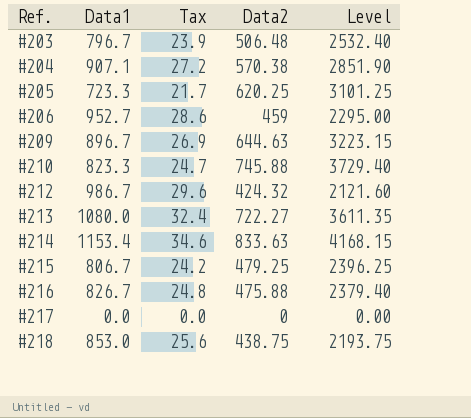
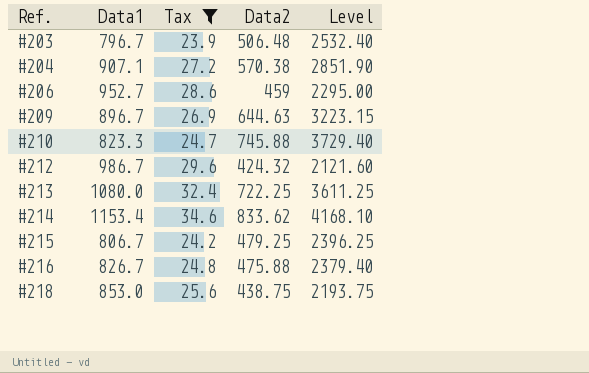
filter: none -> Tax >= 23.9
#213 | Data2: 722.27 -> 722.25
#213 | Level: 3611.35 -> 3611.25
#214 | Data2: 833.63 -> 833.62
#214 | Level: 4168.15 -> 4168.10

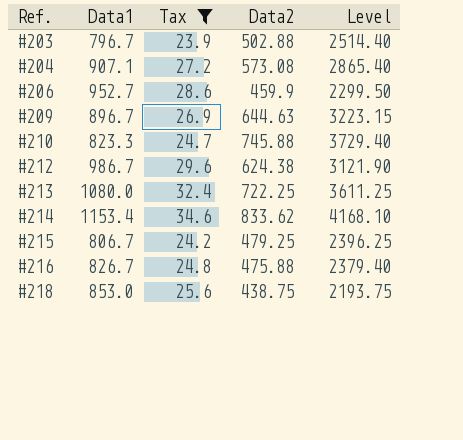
#203 | Data2: 506.48 -> 502.88
#203 | Level: 2532.40 -> 2514.40
#204 | Data2: 570.38 -> 573.08
#204 | Level: 2851.90 -> 2865.40
#206 | Data2: 459 -> 459.9
#206 | Level: 2295.00 -> 2299.50
#212 | Data2: 424.32 -> 624.38
#212 | Level: 2121.60 -> 3121.90

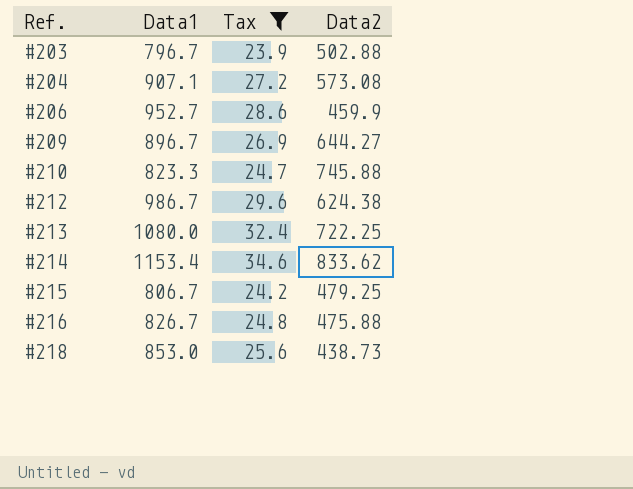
column Level | formula: [Data2] * 5 -> none
#209 | Data2: 644.63 -> 644.27
#218 | Data2: 438.75 -> 438.73

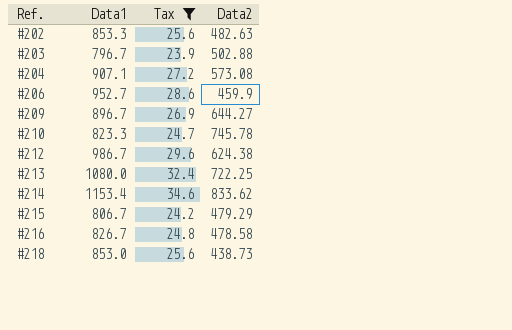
row #202: none -> 853.3 | 25.6 | 482.63
#210 | Data2: 745.88 -> 745.78
#215 | Data2: 479.25 -> 479.29
#216 | Data2: 475.88 -> 478.58

